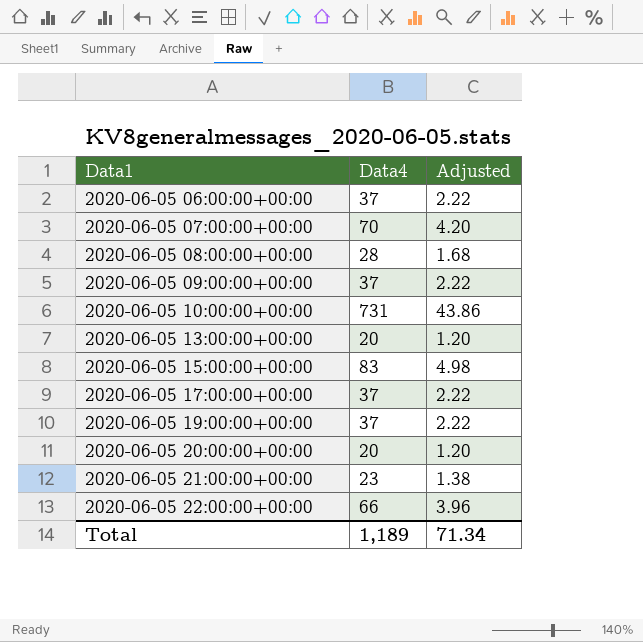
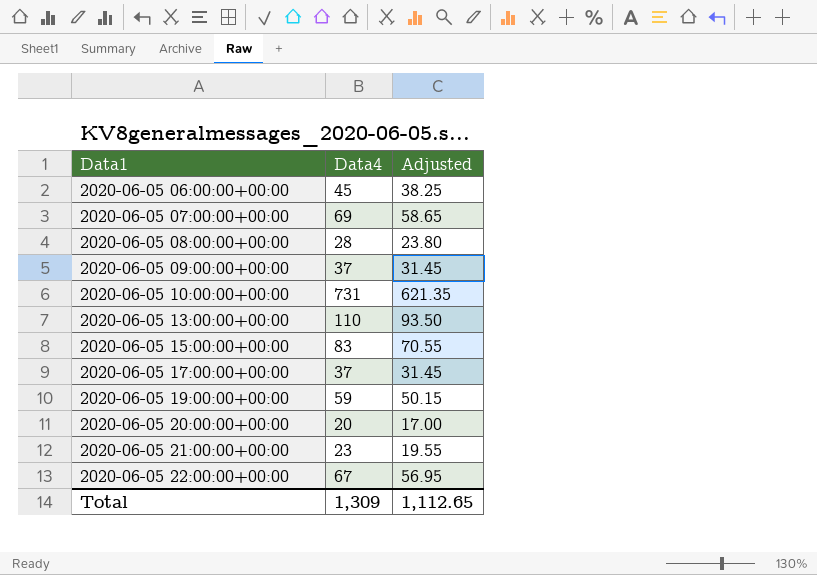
column Adjusted | formula: [Data4] * 0.06 -> [Data4] * 0.85
2020-06-05 06:00:00+00:00 | Data4: 37 -> 45
2020-06-05 07:00:00+00:00 | Data4: 70 -> 69
2020-06-05 13:00:00+00:00 | Data4: 20 -> 110
2020-06-05 19:00:00+00:00 | Data4: 37 -> 59
2020-06-05 22:00:00+00:00 | Data4: 66 -> 67
Total | Data4: 1,189 -> 1,309
Total | Adjusted: 71.34 -> 1,112.65

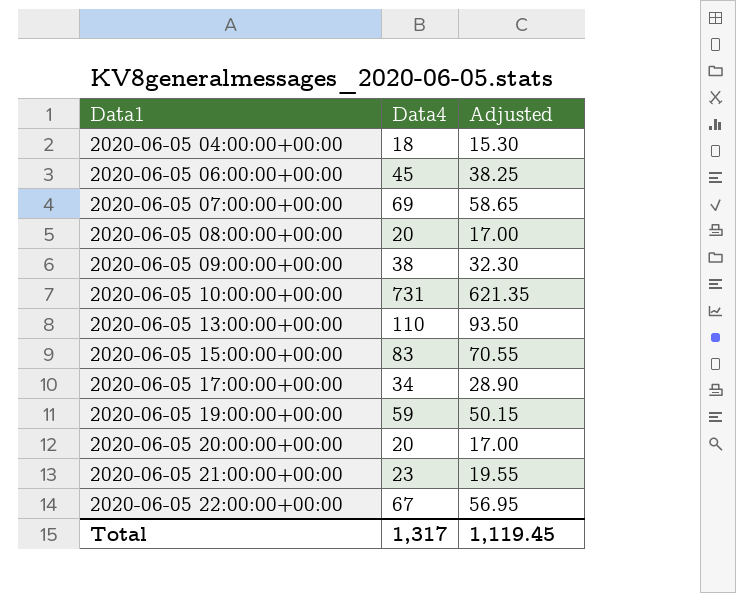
row 2020-06-05 04:00:00+00:00: none -> 18 | 15.30
2020-06-05 08:00:00+00:00 | Data4: 28 -> 20
2020-06-05 08:00:00+00:00 | Adjusted: 23.80 -> 17.00
2020-06-05 09:00:00+00:00 | Data4: 37 -> 38
2020-06-05 09:00:00+00:00 | Adjusted: 31.45 -> 32.30
2020-06-05 17:00:00+00:00 | Data4: 37 -> 34
2020-06-05 17:00:00+00:00 | Adjusted: 31.45 -> 28.90
Total | Data4: 1,309 -> 1,317
Total | Adjusted: 1,112.65 -> 1,119.45

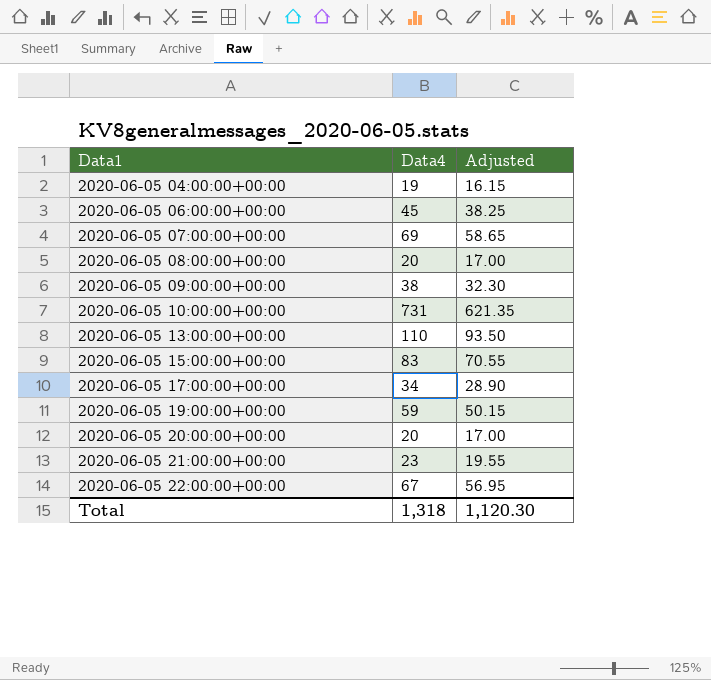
2020-06-05 04:00:00+00:00 | Data4: 18 -> 19
2020-06-05 04:00:00+00:00 | Adjusted: 15.30 -> 16.15
Total | Data4: 1,317 -> 1,318
Total | Adjusted: 1,119.45 -> 1,120.30

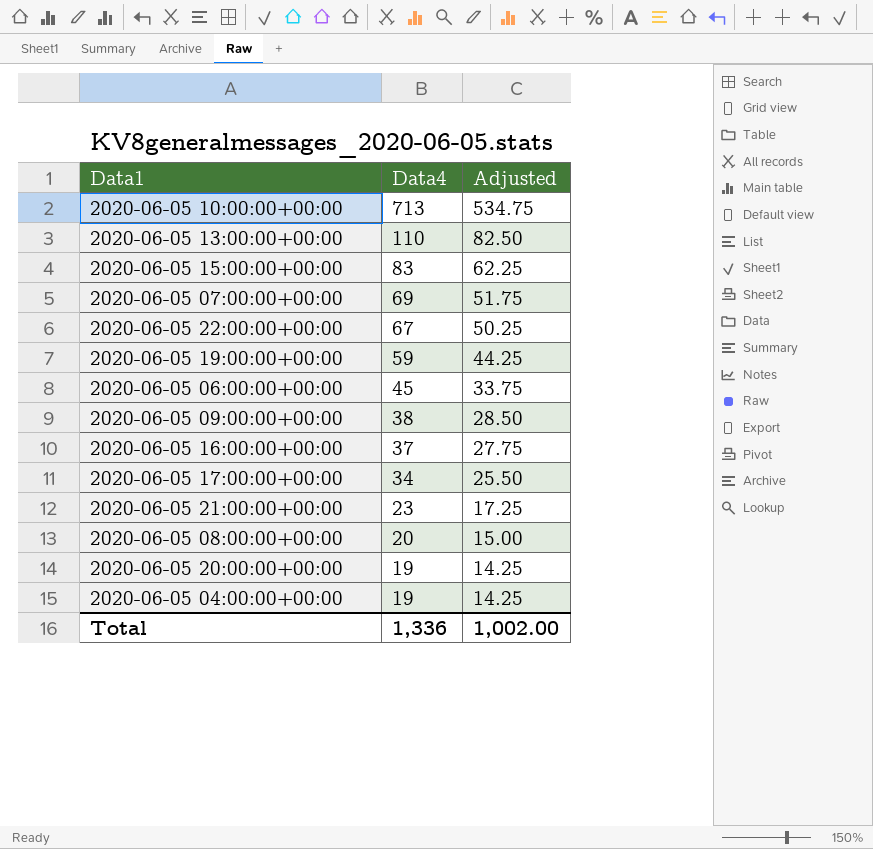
row order: Data1 ascending -> Data4 descending
column Adjusted | formula: [Data4] * 0.85 -> [Data4] * 0.75
2020-06-05 10:00:00+00:00 | Data4: 731 -> 713
row 2020-06-05 16:00:00+00:00: none -> 37 | 27.75
2020-06-05 20:00:00+00:00 | Data4: 20 -> 19
Total | Data4: 1,318 -> 1,336
Total | Adjusted: 1,120.30 -> 1,002.00

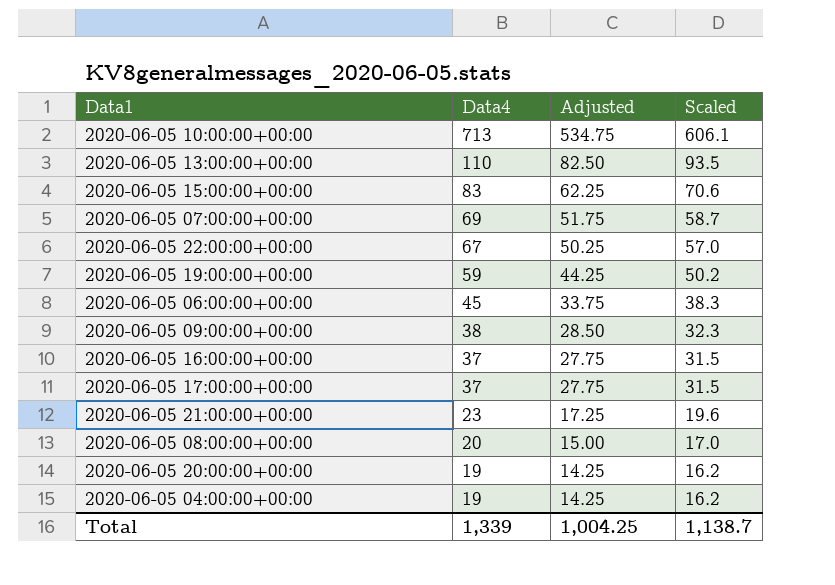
column Scaled | formula: none -> [Data4] * 0.85
2020-06-05 17:00:00+00:00 | Data4: 34 -> 37
2020-06-05 17:00:00+00:00 | Adjusted: 25.50 -> 27.75
Total | Data4: 1,336 -> 1,339
Total | Adjusted: 1,002.00 -> 1,004.25

